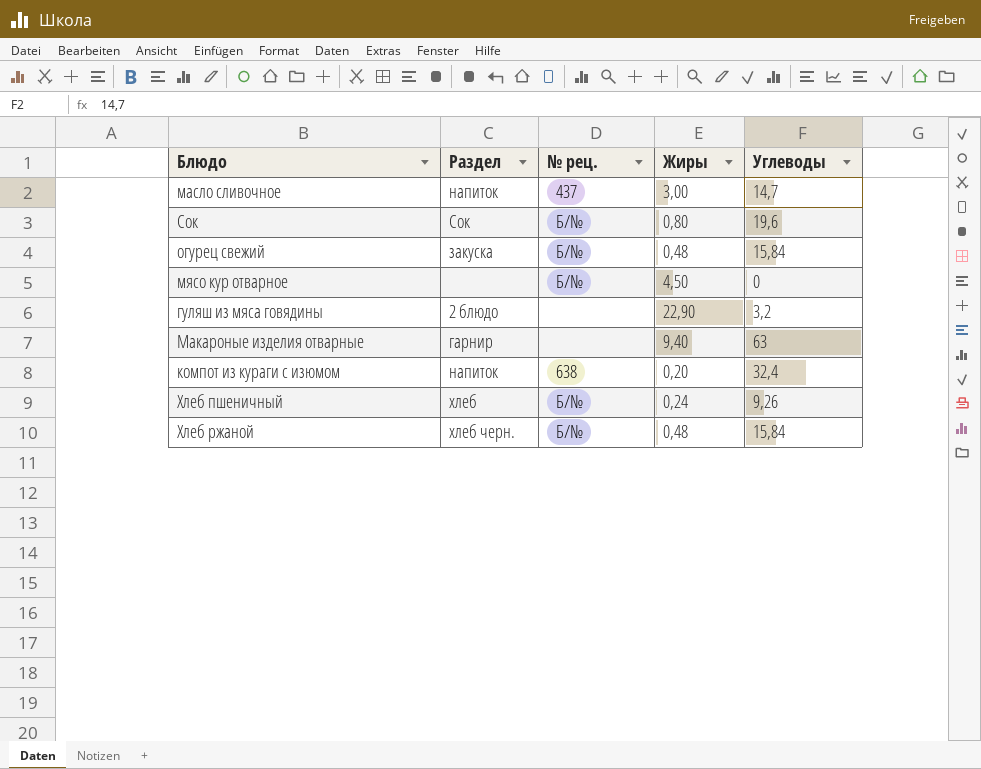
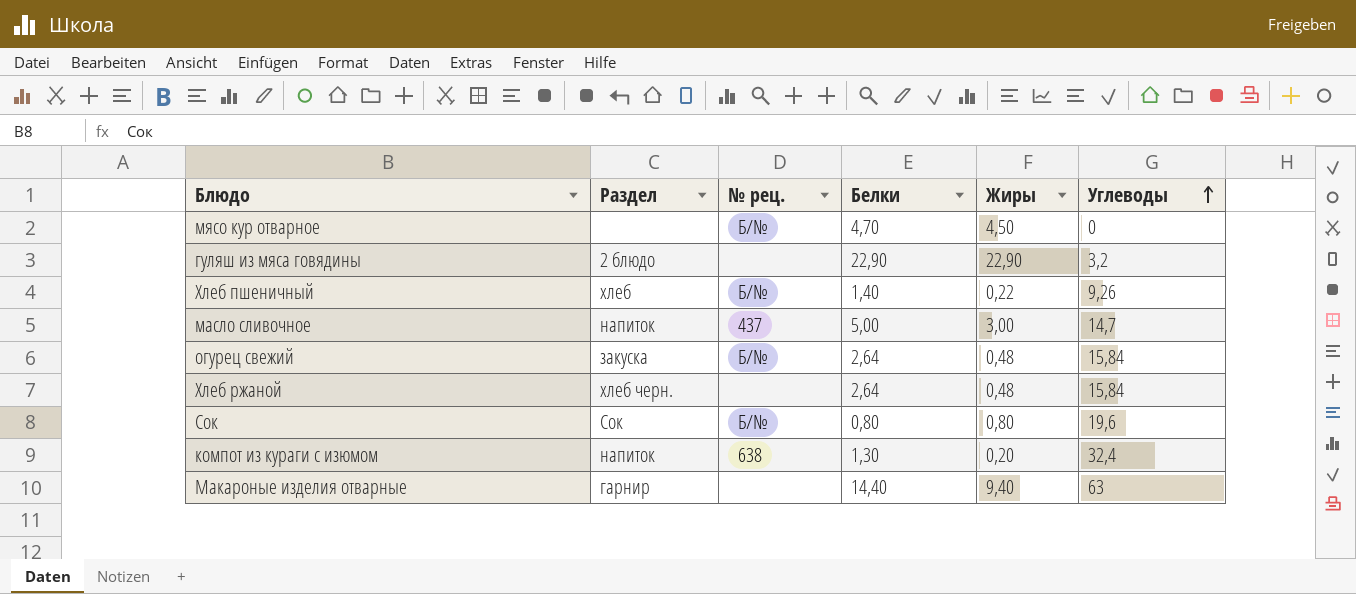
row order: none -> Углеводы ascending
column Белки | position: none -> 4
Хлеб пшеничный | Жиры: 0,24 -> 0,22
Хлеб ржаной | № рец.: Б/№ -> none

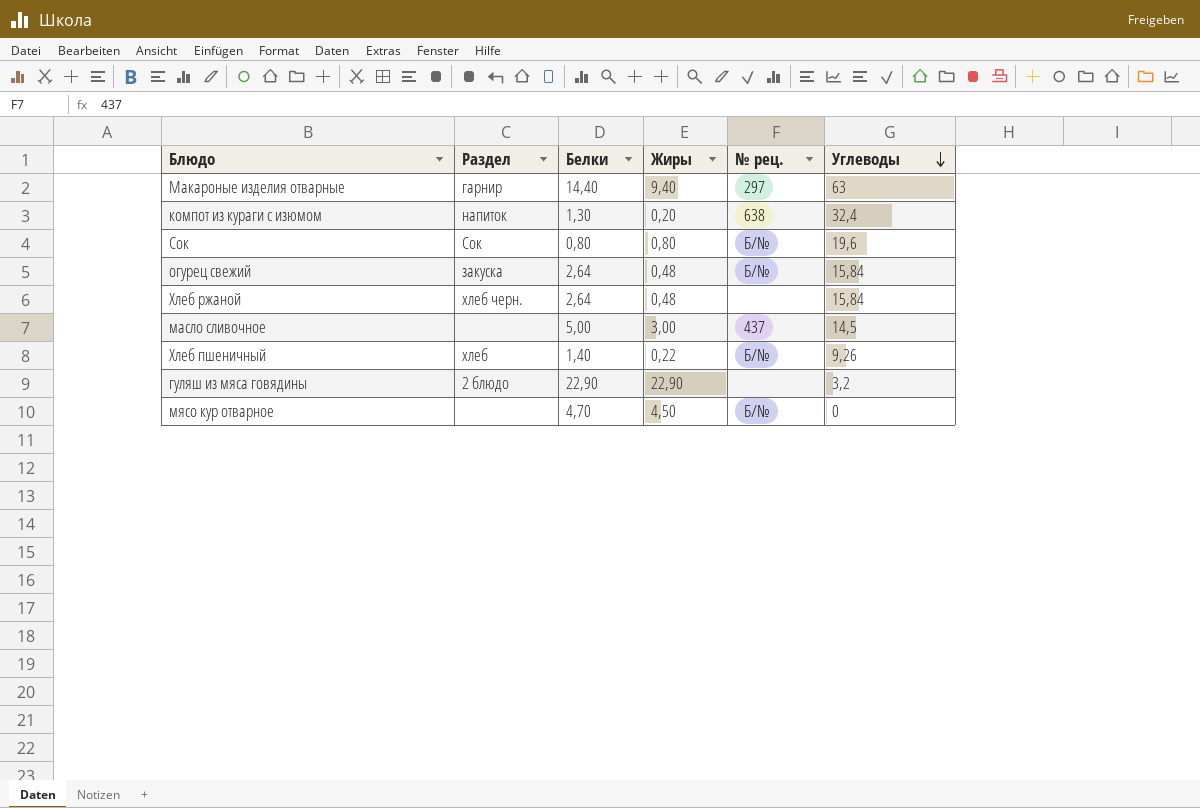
row order: Углеводы ascending -> Углеводы descending
column № рец. | position: 3 -> 5
Макароные изделия отварные | № рец.: none -> 297
масло сливочное | Раздел: напиток -> none
масло сливочное | Углеводы: 14,7 -> 14,5

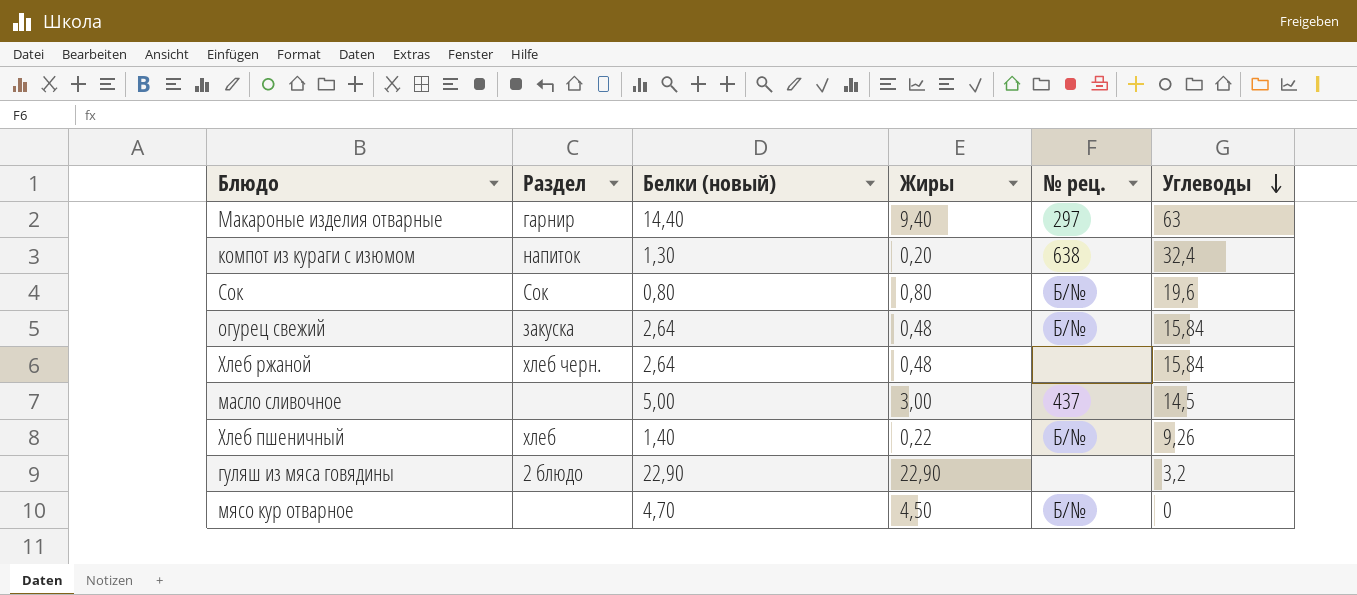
column name: Белки -> Белки (новый)

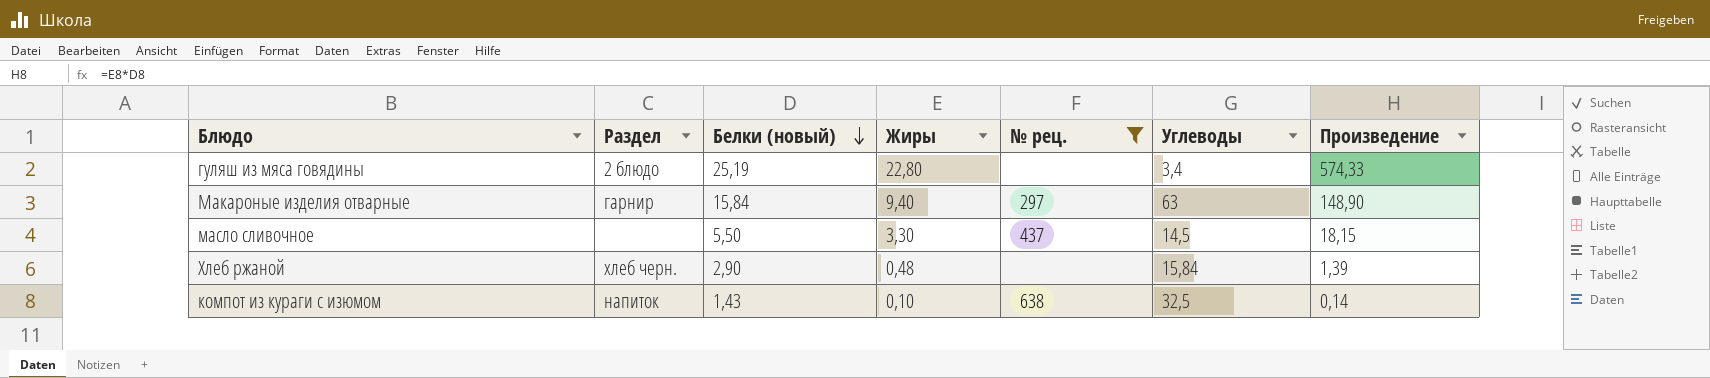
filter: none -> № рец. != Б/№
row order: Углеводы descending -> Белки (новый) descending
column Произведение | formula: none -> [Белки (новый)] * [Жиры]
гуляш из мяса говядины | Белки (новый): 22,90 -> 25,19
гуляш из мяса говядины | Жиры: 22,90 -> 22,80
гуляш из мяса говядины | Углеводы: 3,2 -> 3,4
Макароные изделия отварные | Белки (новый): 14,40 -> 15,84
масло сливочное | Белки (новый): 5,00 -> 5,50
масло сливочное | Жиры: 3,00 -> 3,30
Хлеб ржаной | Белки (новый): 2,64 -> 2,90
компот из кураги с изюмом | Белки (новый): 1,30 -> 1,43
компот из кураги с изюмом | Жиры: 0,20 -> 0,10
компот из кураги с изюмом | Углеводы: 32,4 -> 32,5

